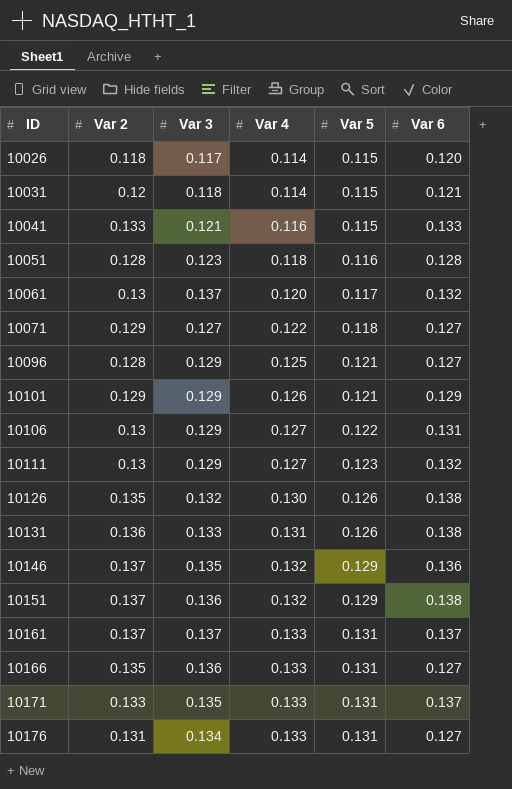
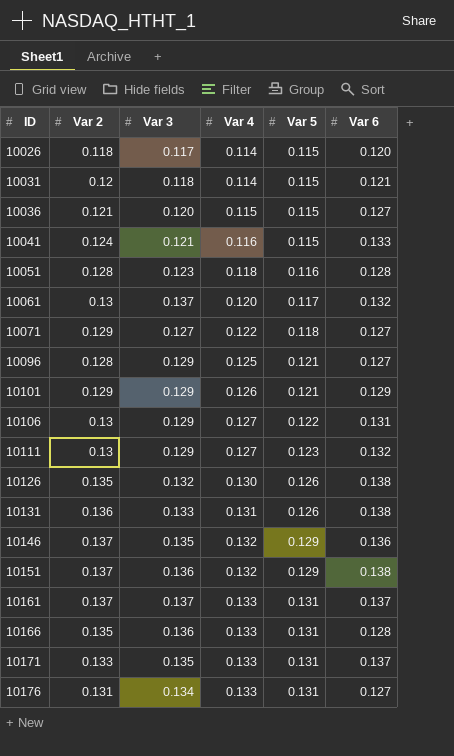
row 10036: none -> 0.121 | 0.120 | 0.115 | 0.115 | 0.127
10041 | Var 2: 0.133 -> 0.124
10166 | Var 6: 0.127 -> 0.128

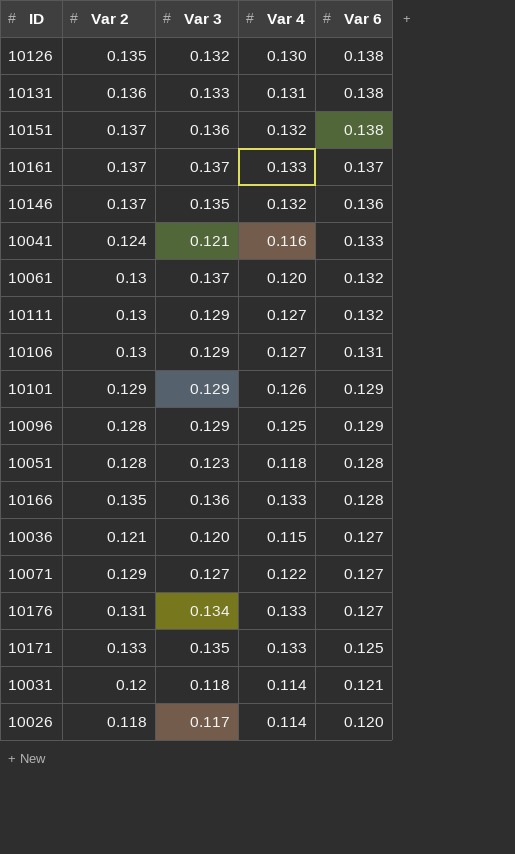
row order: ID ascending -> Var 6 descending
column Var 5 | position: 5 -> none
10096 | Var 6: 0.127 -> 0.129
10171 | Var 6: 0.137 -> 0.125

